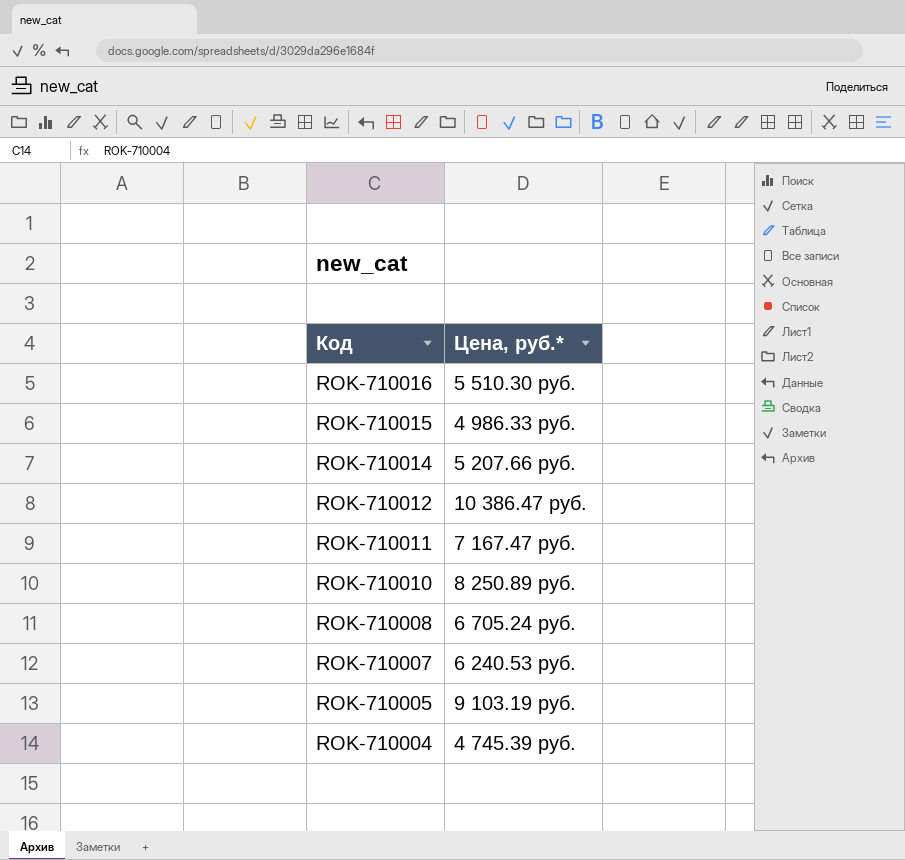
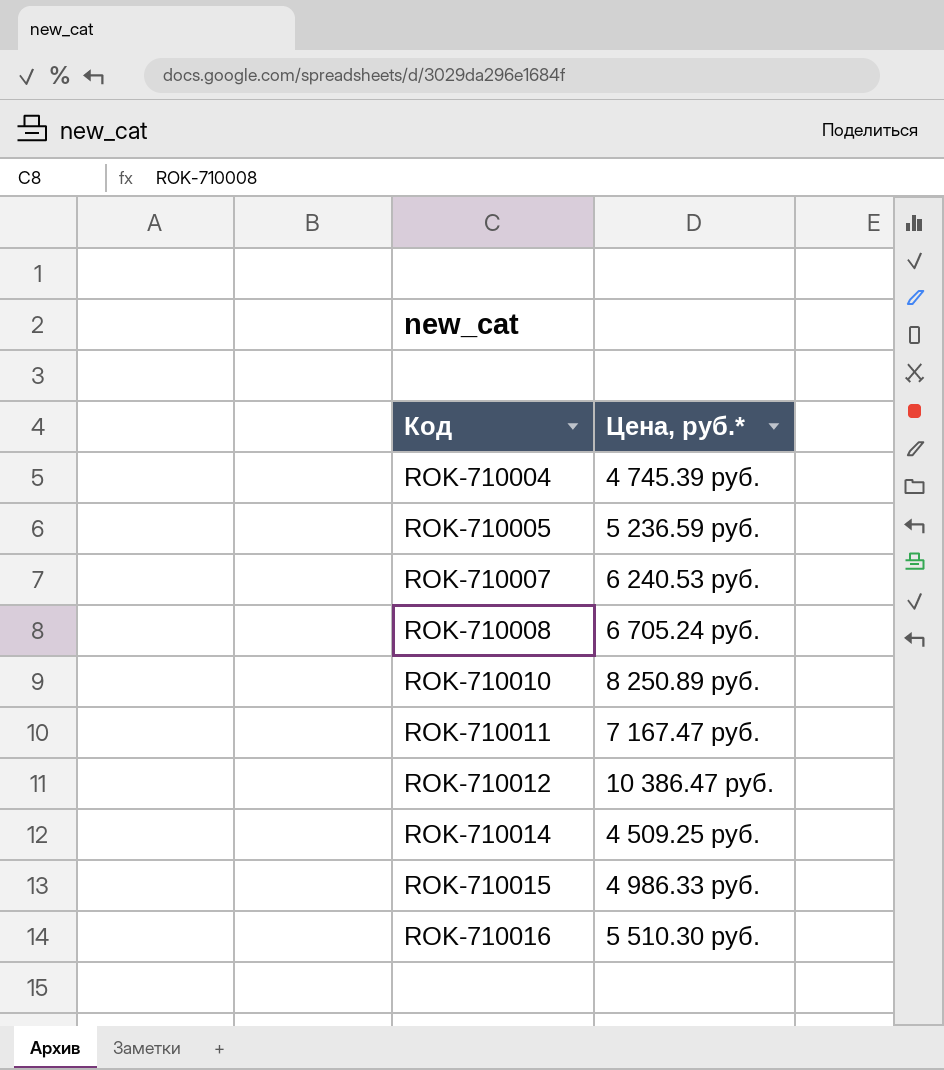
row order: Код descending -> Код ascending
ROK-710005 | Цена, руб.*: 9 103.19 руб. -> 5 236.59 руб.
ROK-710014 | Цена, руб.*: 5 207.66 руб. -> 4 509.25 руб.

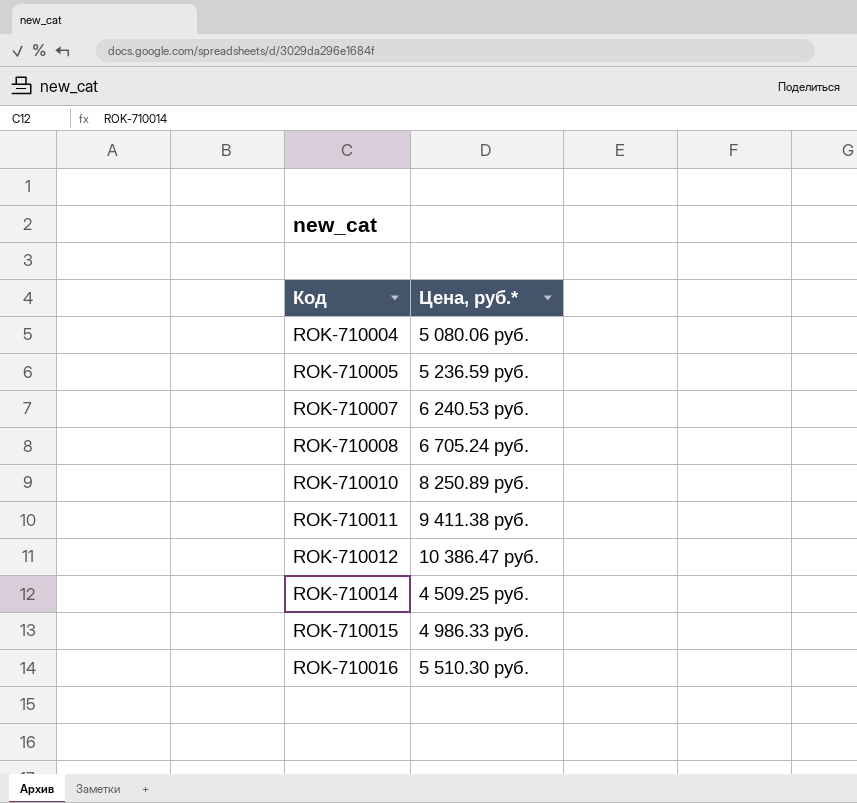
ROK-710004 | Цена, руб.*: 4 745.39 руб. -> 5 080.06 руб.
ROK-710011 | Цена, руб.*: 7 167.47 руб. -> 9 411.38 руб.

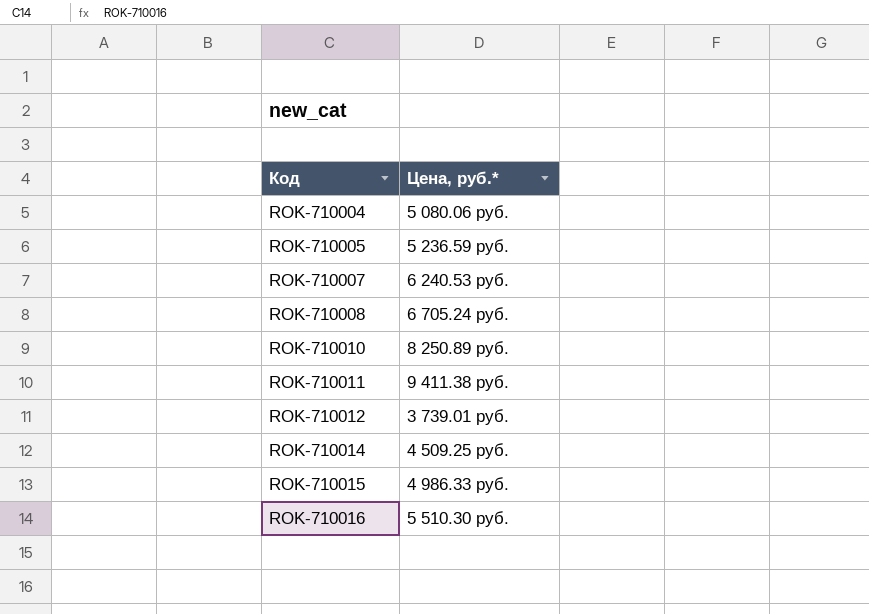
ROK-710012 | Цена, руб.*: 10 386.47 руб. -> 3 739.01 руб.

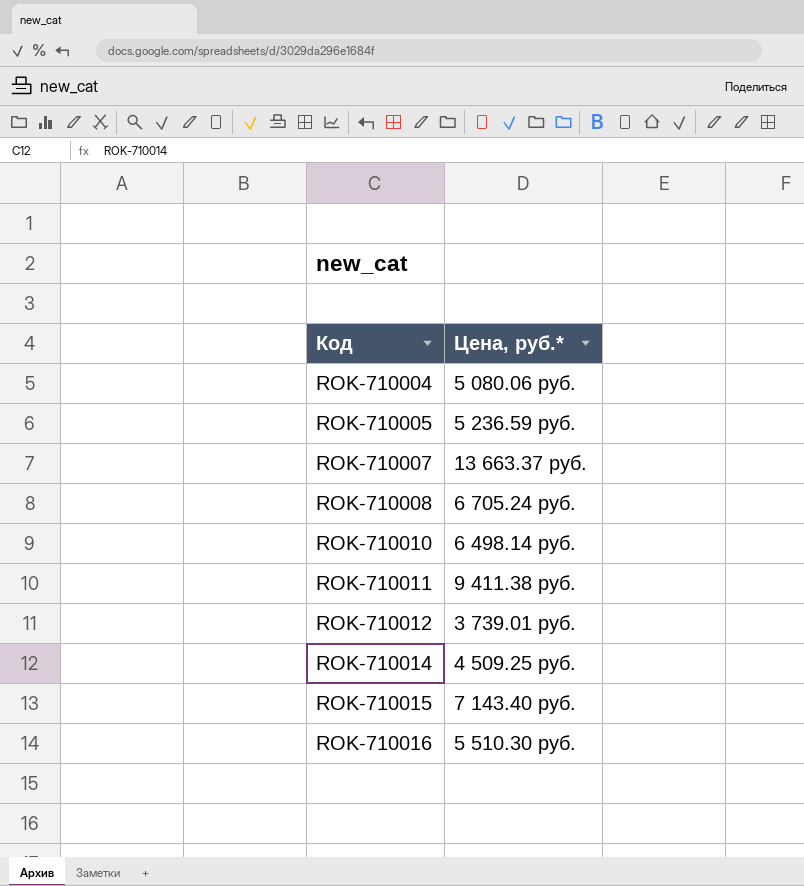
ROK-710007 | Цена, руб.*: 6 240.53 руб. -> 13 663.37 руб.
ROK-710010 | Цена, руб.*: 8 250.89 руб. -> 6 498.14 руб.
ROK-710015 | Цена, руб.*: 4 986.33 руб. -> 7 143.40 руб.

